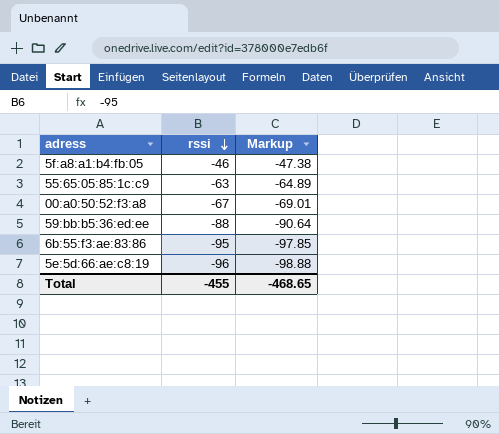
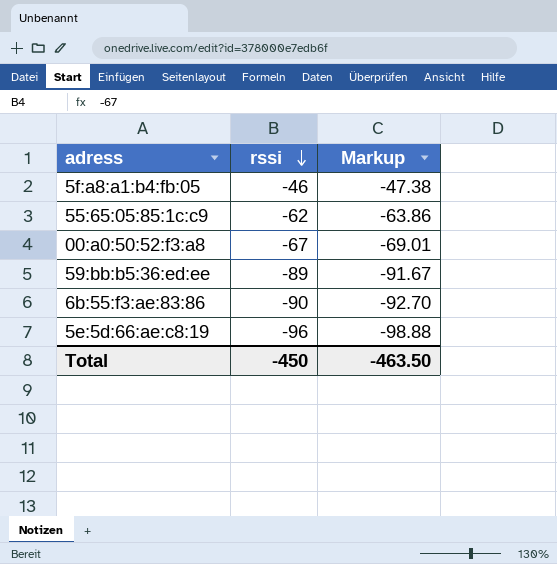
55:65:05:85:1c:c9 | rssi: -63 -> -62
55:65:05:85:1c:c9 | Markup: -64.89 -> -63.86
59:bb:b5:36:ed:ee | rssi: -88 -> -89
59:bb:b5:36:ed:ee | Markup: -90.64 -> -91.67
6b:55:f3:ae:83:86 | rssi: -95 -> -90
6b:55:f3:ae:83:86 | Markup: -97.85 -> -92.70
Total | rssi: -455 -> -450
Total | Markup: -468.65 -> -463.50

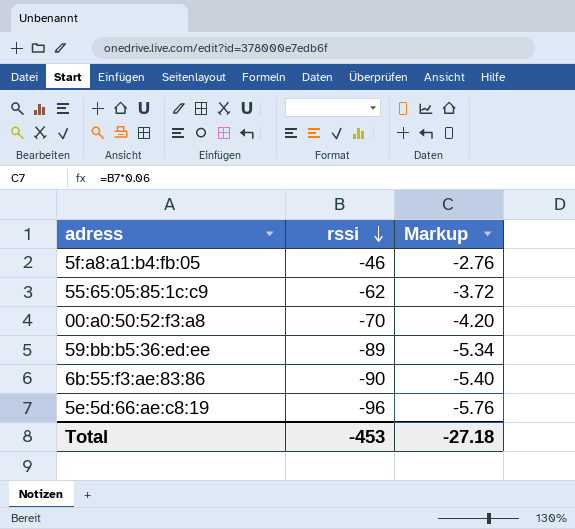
column Markup | formula: [rssi] * 1.03 -> [rssi] * 0.06
00:a0:50:52:f3:a8 | rssi: -67 -> -70
Total | rssi: -450 -> -453
Total | Markup: -463.50 -> -27.18

